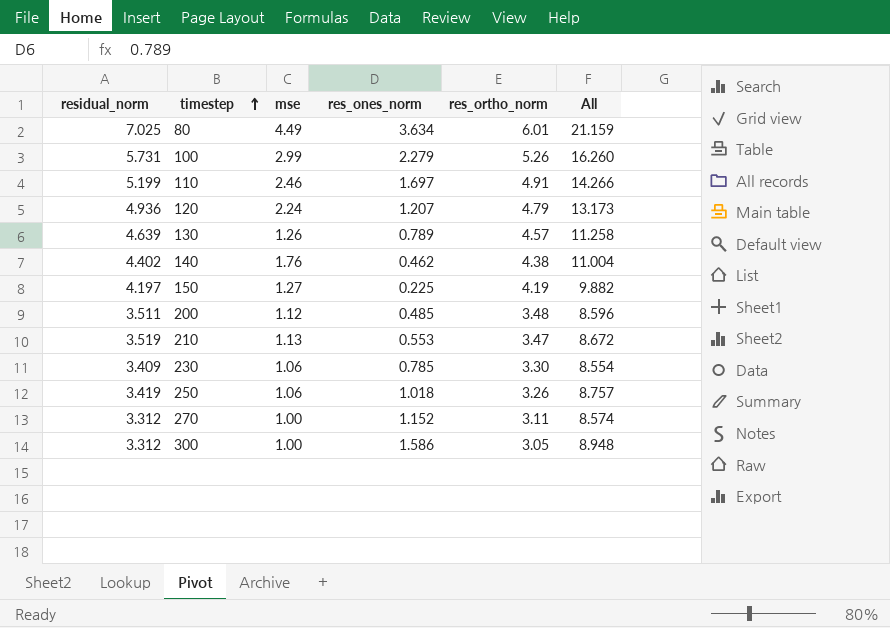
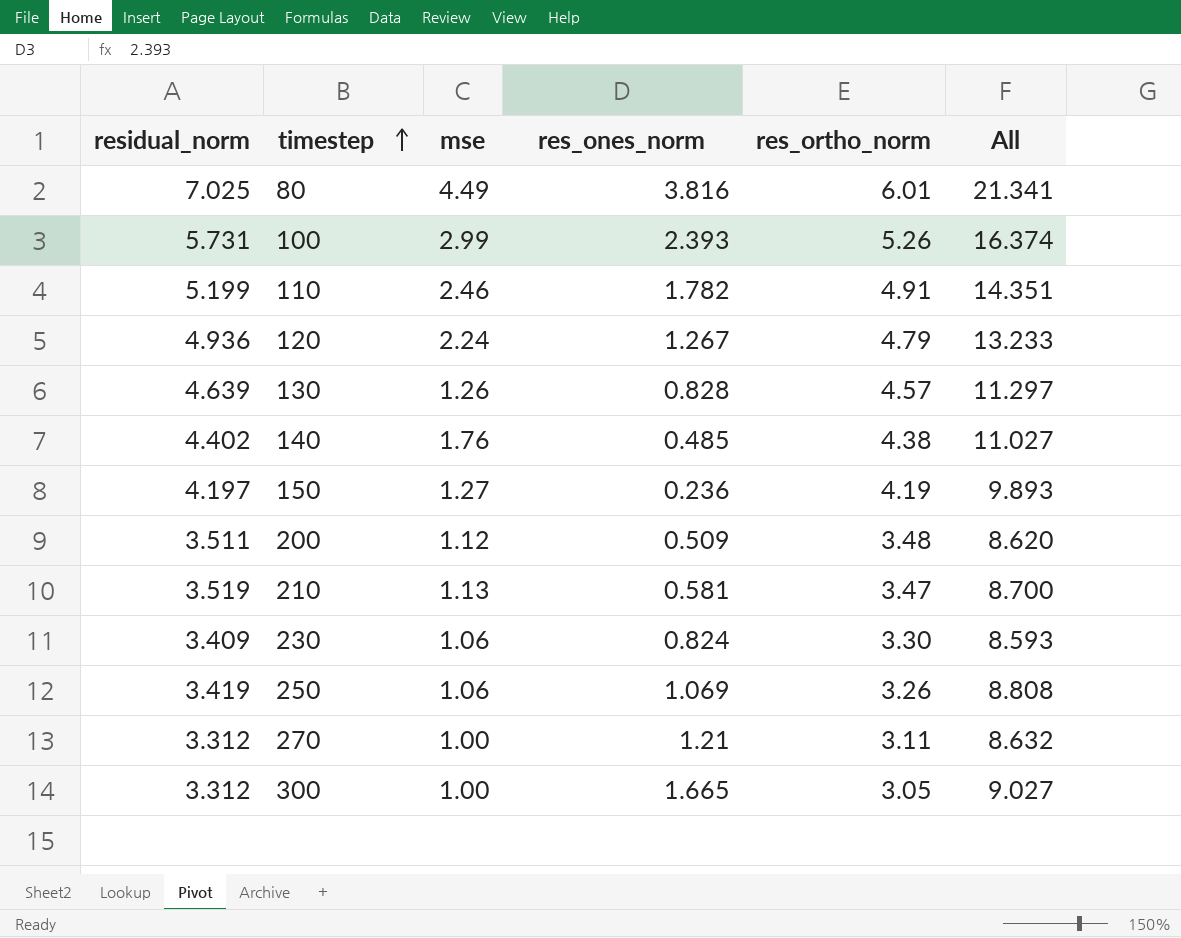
80 | res_ones_norm: 3.634 -> 3.816
80 | All: 21.159 -> 21.341
100 | res_ones_norm: 2.279 -> 2.393
100 | All: 16.260 -> 16.374
110 | res_ones_norm: 1.697 -> 1.782
110 | All: 14.266 -> 14.351
120 | res_ones_norm: 1.207 -> 1.267
120 | All: 13.173 -> 13.233
130 | res_ones_norm: 0.789 -> 0.828
130 | All: 11.258 -> 11.297
140 | res_ones_norm: 0.462 -> 0.485
140 | All: 11.004 -> 11.027
150 | res_ones_norm: 0.225 -> 0.236
150 | All: 9.882 -> 9.893
200 | res_ones_norm: 0.485 -> 0.509
200 | All: 8.596 -> 8.620
210 | res_ones_norm: 0.553 -> 0.581
210 | All: 8.672 -> 8.700
230 | res_ones_norm: 0.785 -> 0.824
230 | All: 8.554 -> 8.593
250 | res_ones_norm: 1.018 -> 1.069
250 | All: 8.757 -> 8.808
270 | res_ones_norm: 1.152 -> 1.21
270 | All: 8.574 -> 8.632
300 | res_ones_norm: 1.586 -> 1.665
300 | All: 8.948 -> 9.027

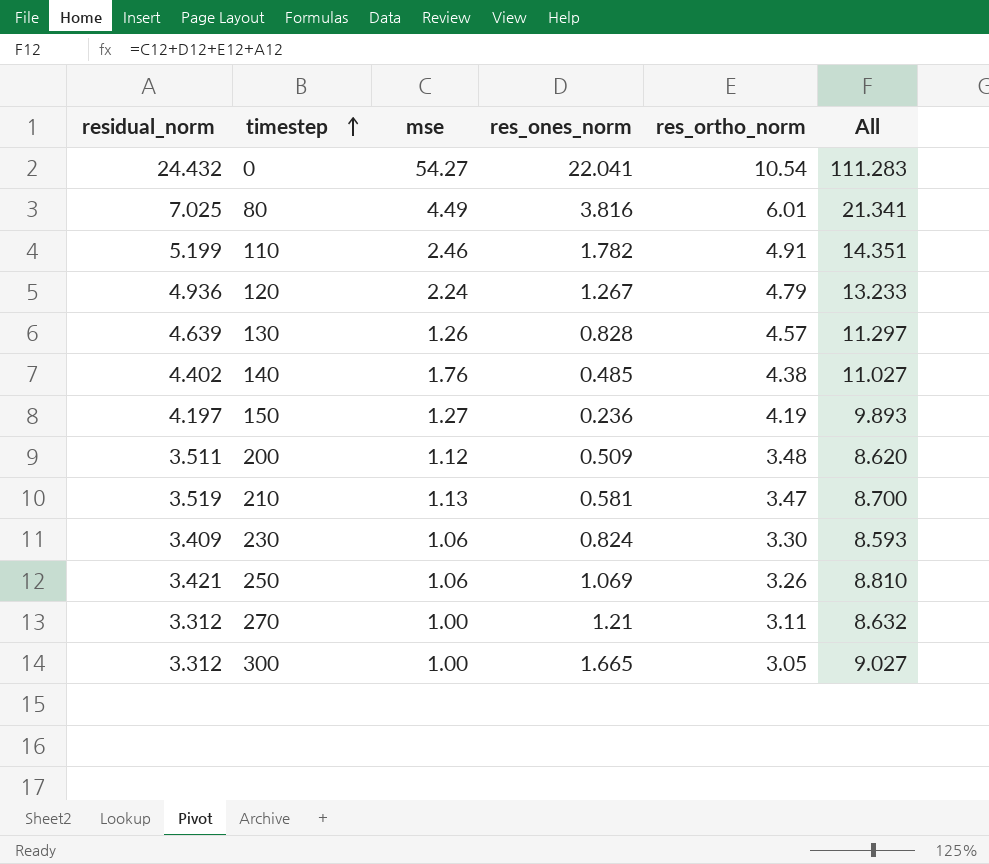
row 100: 5.731 | 2.99 | 2.393 | 5.26 | 16.374 -> none
row 0: none -> 24.432 | 54.27 | 22.041 | 10.54 | 111.283
250 | residual_norm: 3.419 -> 3.421
250 | All: 8.808 -> 8.810

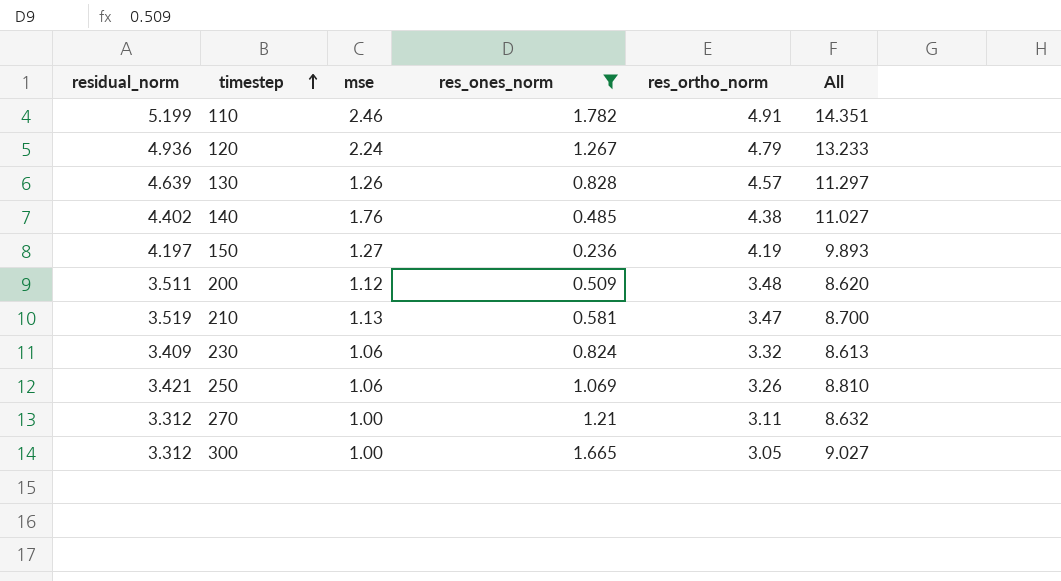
filter: none -> res_ones_norm <= 1.782
230 | res_ortho_norm: 3.30 -> 3.32
230 | All: 8.593 -> 8.613

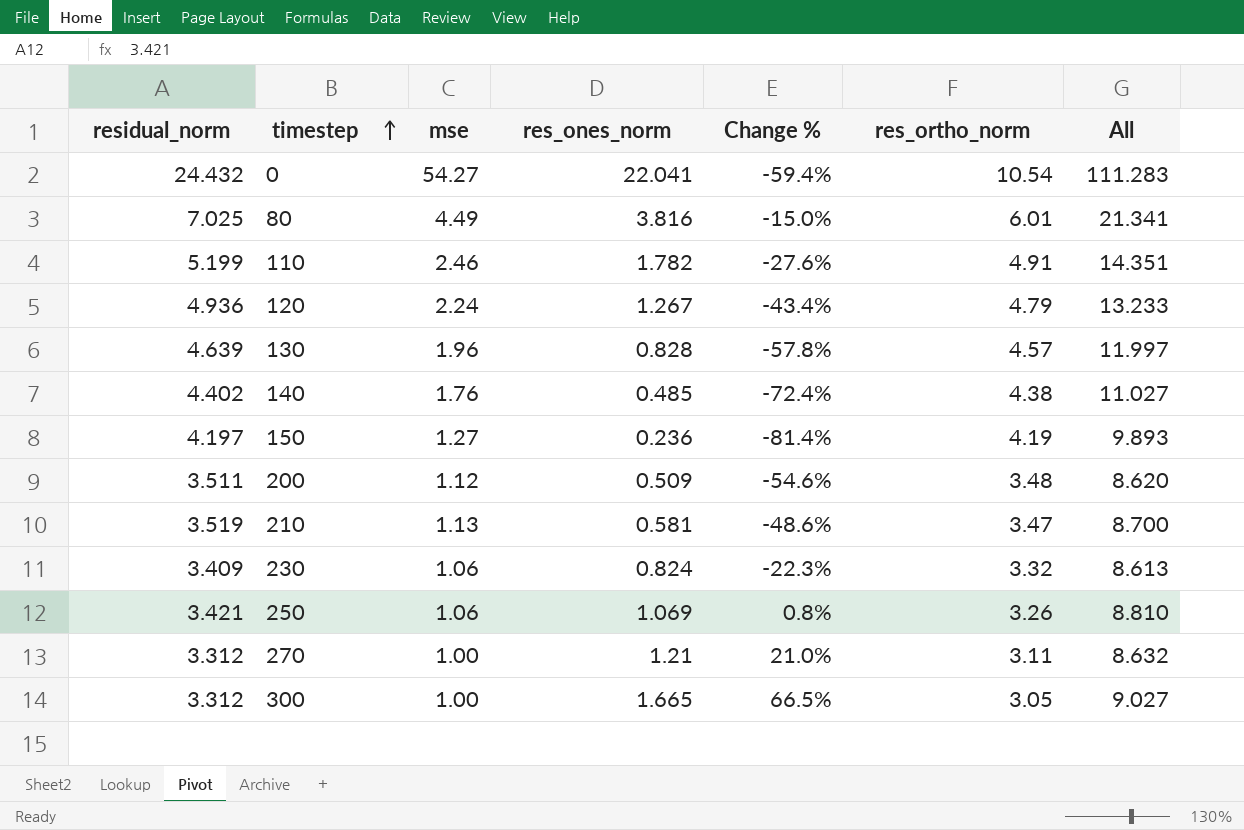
filter: res_ones_norm <= 1.782 -> none
column Change % | formula: none -> ([res_ones_norm] - [mse]) / [mse]
130 | mse: 1.26 -> 1.96
130 | All: 11.297 -> 11.997

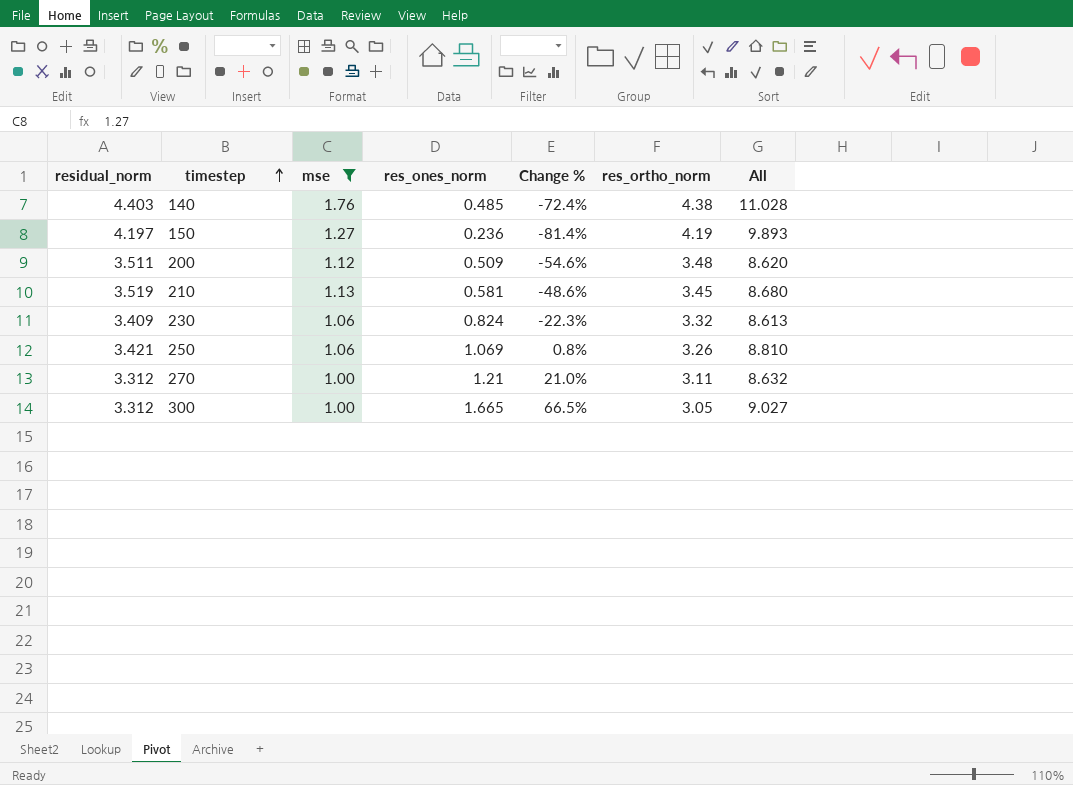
filter: none -> mse <= 1.76
140 | residual_norm: 4.402 -> 4.403
140 | All: 11.027 -> 11.028
210 | res_ortho_norm: 3.47 -> 3.45
210 | All: 8.700 -> 8.680

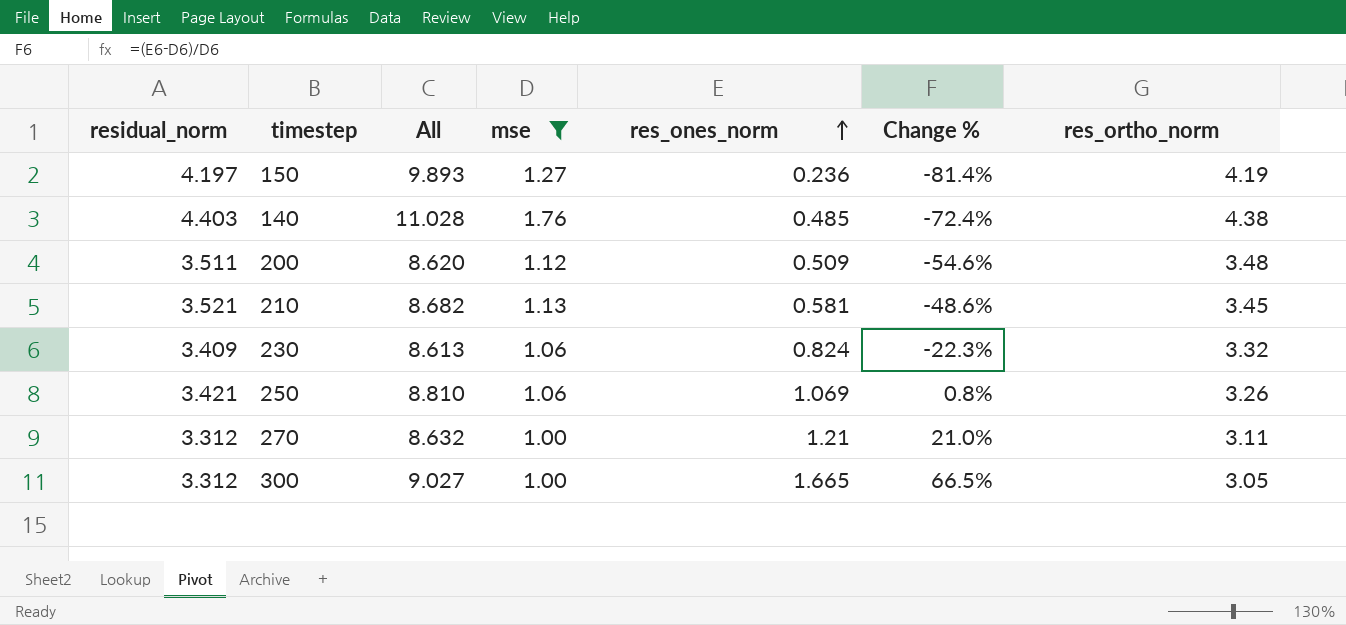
row order: timestep ascending -> res_ones_norm ascending
column All | position: 7 -> 3
210 | residual_norm: 3.519 -> 3.521
210 | All: 8.680 -> 8.682

